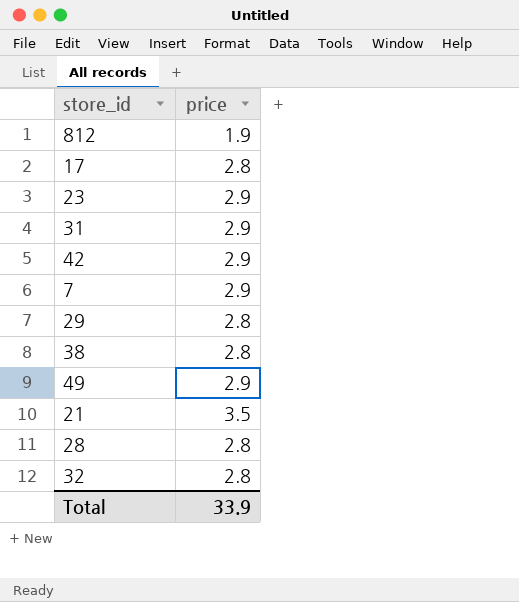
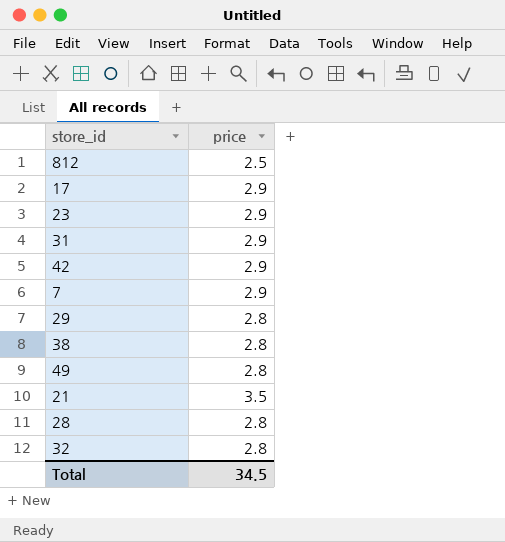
812 | price: 1.9 -> 2.5
17 | price: 2.8 -> 2.9
49 | price: 2.9 -> 2.8
Total | price: 33.9 -> 34.5

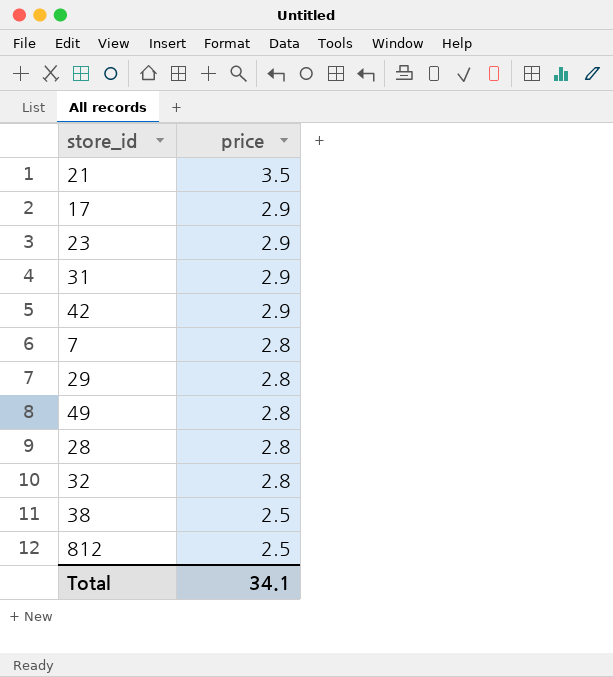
row order: none -> price descending
7 | price: 2.9 -> 2.8
38 | price: 2.8 -> 2.5
Total | price: 34.5 -> 34.1

